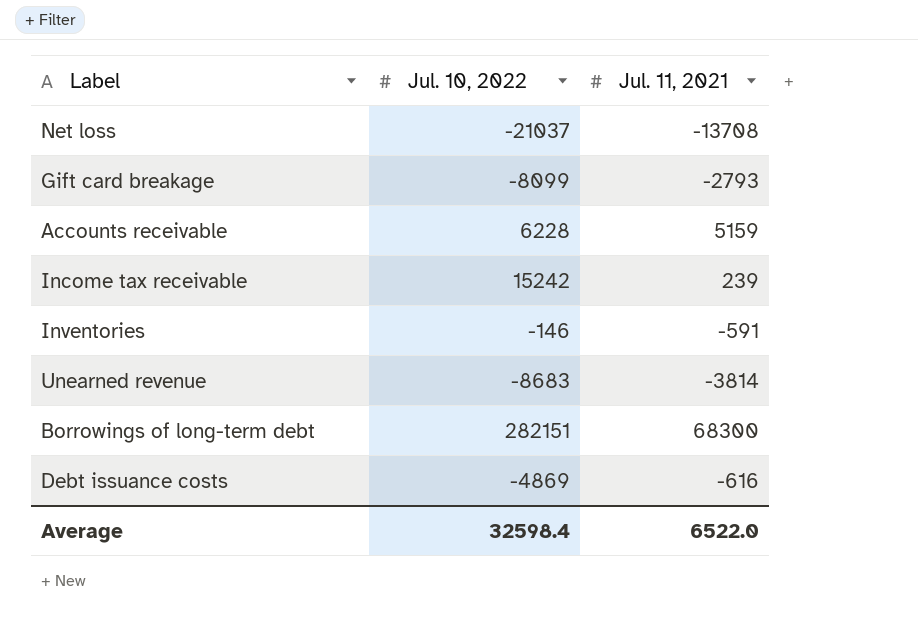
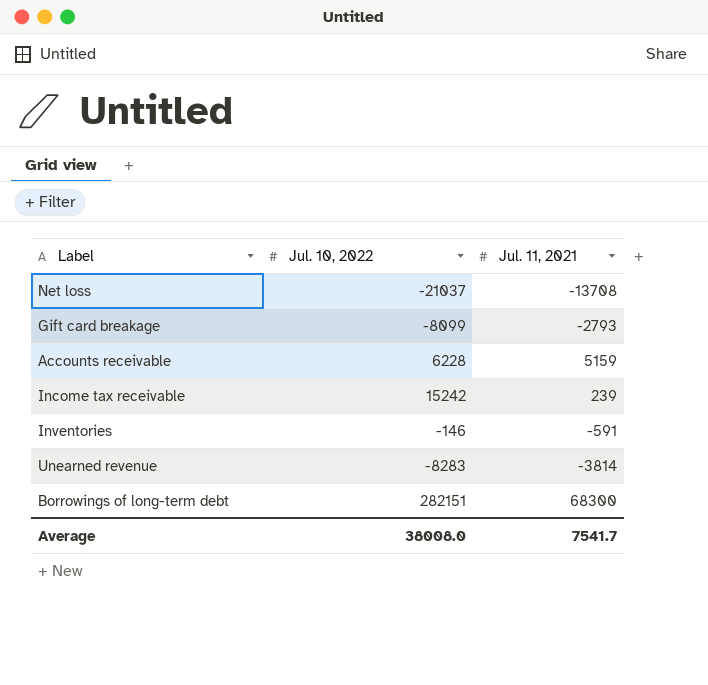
row Debt issuance costs: -4869 | -616 -> none
Unearned revenue | Jul. 10, 2022: -8683 -> -8283
Average | Jul. 10, 2022: 32598.4 -> 38008.0
Average | Jul. 11, 2021: 6522.0 -> 7541.7

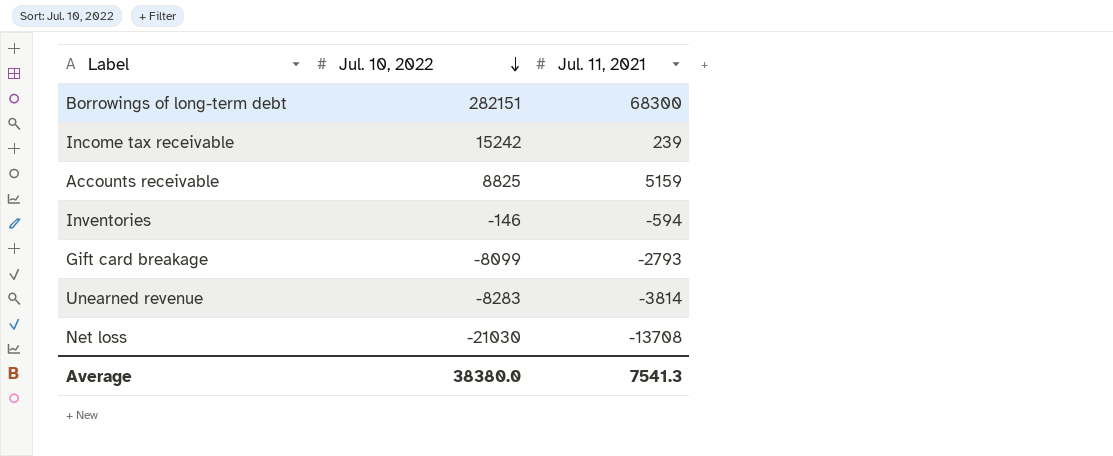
row order: none -> Jul. 10, 2022 descending
Accounts receivable | Jul. 10, 2022: 6228 -> 8825
Inventories | Jul. 11, 2021: -591 -> -594
Net loss | Jul. 10, 2022: -21037 -> -21030
Average | Jul. 10, 2022: 38008.0 -> 38380.0
Average | Jul. 11, 2021: 7541.7 -> 7541.3

